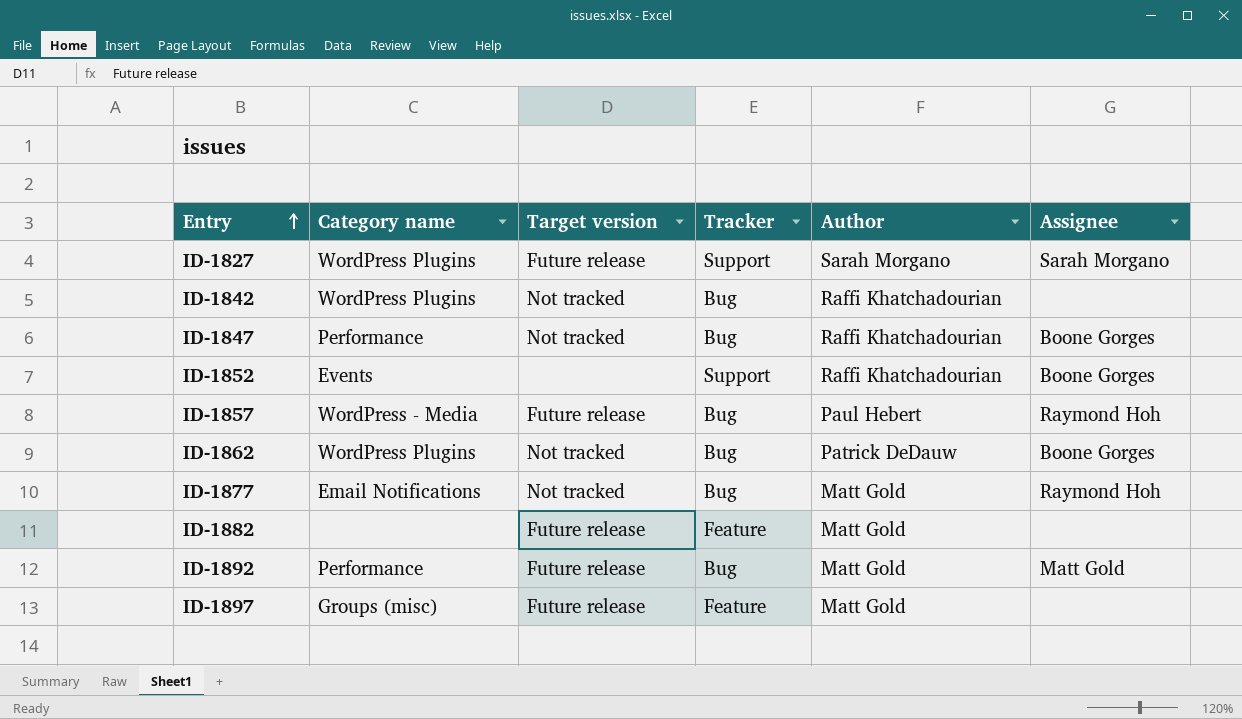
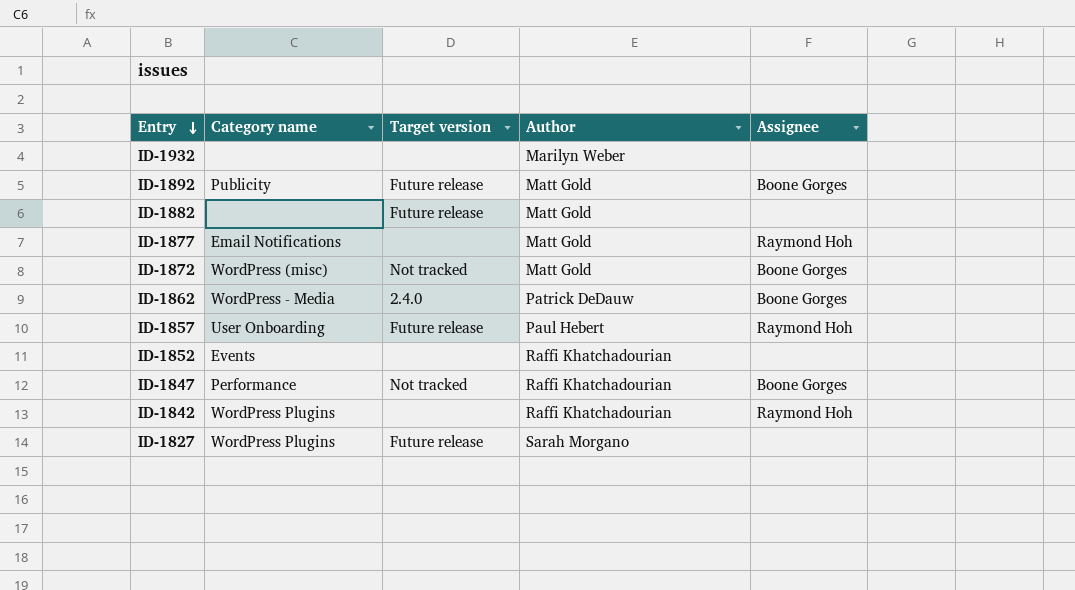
row order: Entry ascending -> Entry descending
column Tracker | position: 4 -> none
row ID-1897: Groups (misc) | Future release | Feature | Matt Gold | none -> none
row ID-1932: none -> none | none | Marilyn Weber | none
ID-1892 | Category name: Performance -> Publicity
ID-1892 | Assignee: Matt Gold -> Boone Gorges
ID-1877 | Target version: Not tracked -> none
row ID-1872: none -> WordPress (misc) | Not tracked | Matt Gold | Boone Gorges
ID-1862 | Category name: WordPress Plugins -> WordPress - Media
ID-1862 | Target version: Not tracked -> 2.4.0
ID-1857 | Category name: WordPress - Media -> User Onboarding
ID-1852 | Assignee: Boone Gorges -> none
ID-1842 | Target version: Not tracked -> none
ID-1842 | Assignee: none -> Raymond Hoh
ID-1827 | Assignee: Sarah Morgano -> none

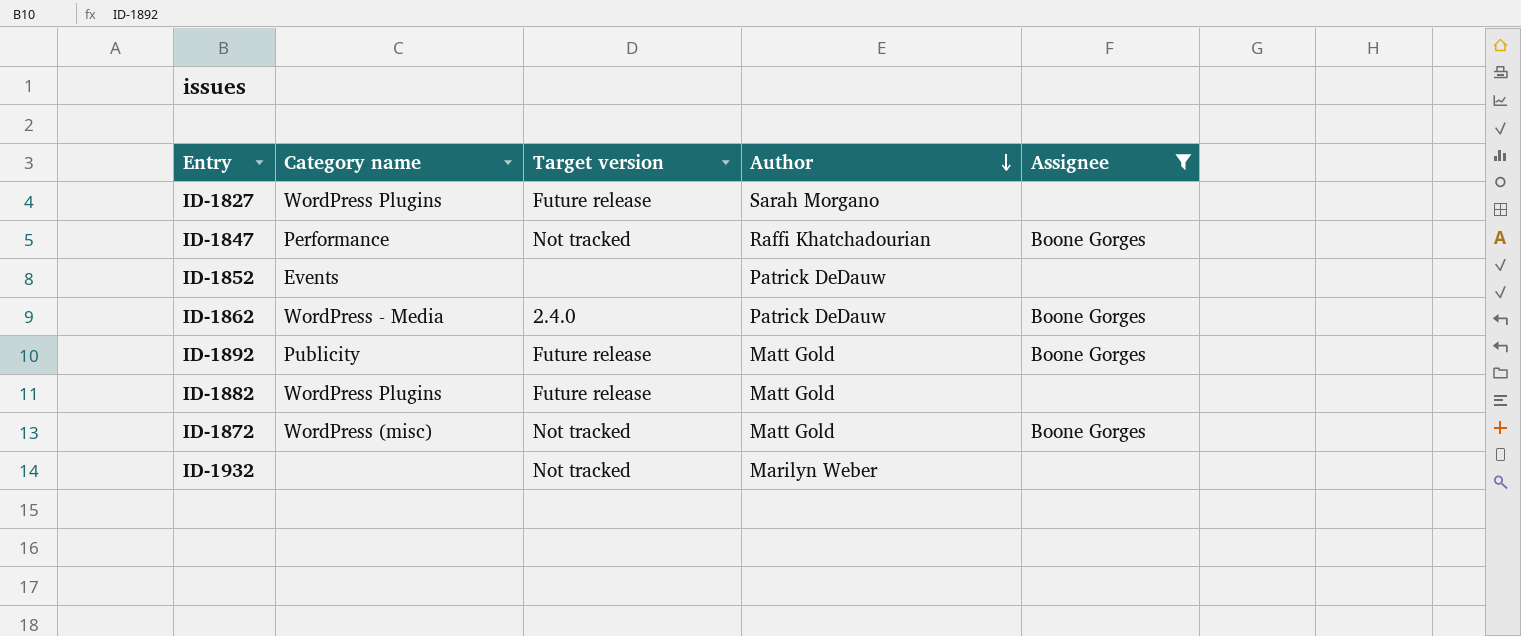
filter: none -> Assignee != Raymond Hoh
row order: Entry descending -> Author descending
ID-1852 | Author: Raffi Khatchadourian -> Patrick DeDauw
ID-1882 | Category name: none -> WordPress Plugins
ID-1932 | Target version: none -> Not tracked

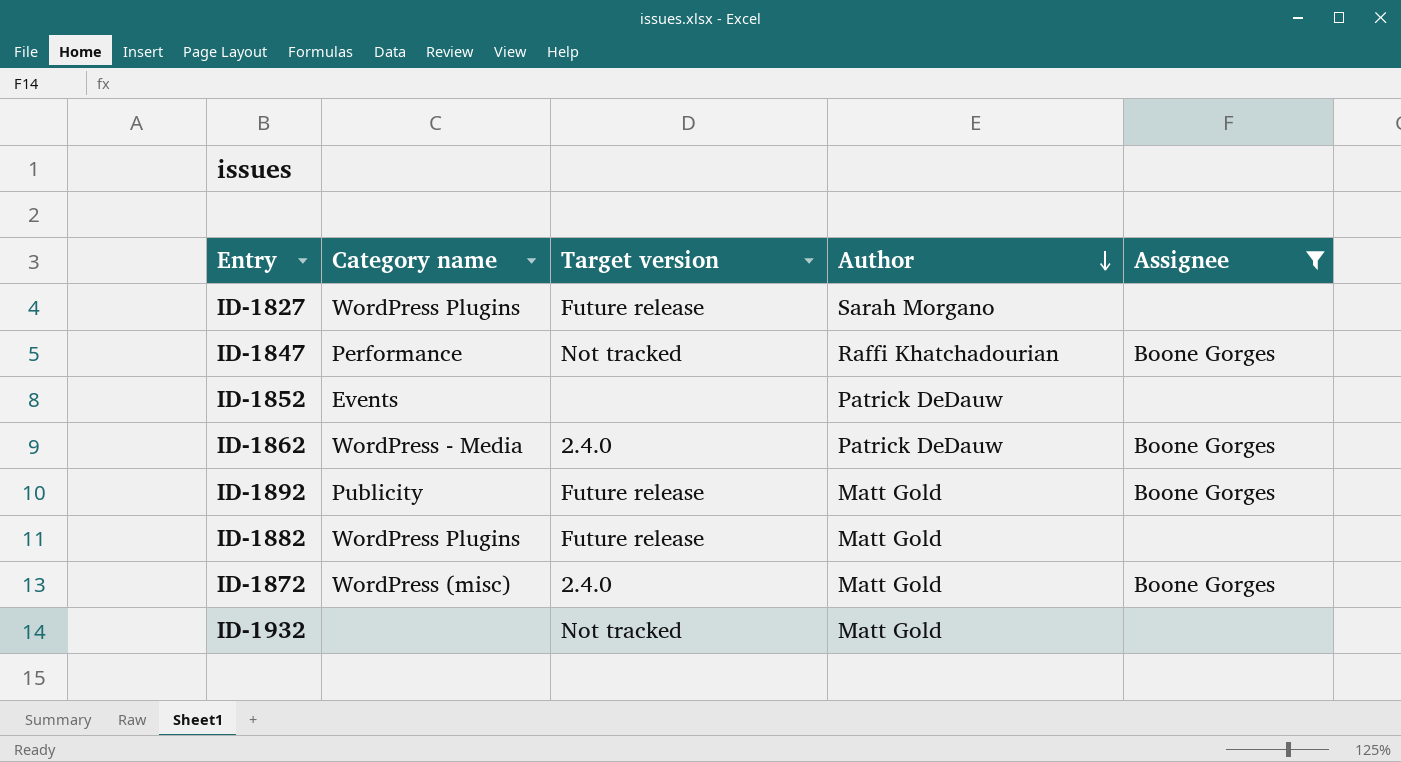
ID-1872 | Target version: Not tracked -> 2.4.0
ID-1932 | Author: Marilyn Weber -> Matt Gold

